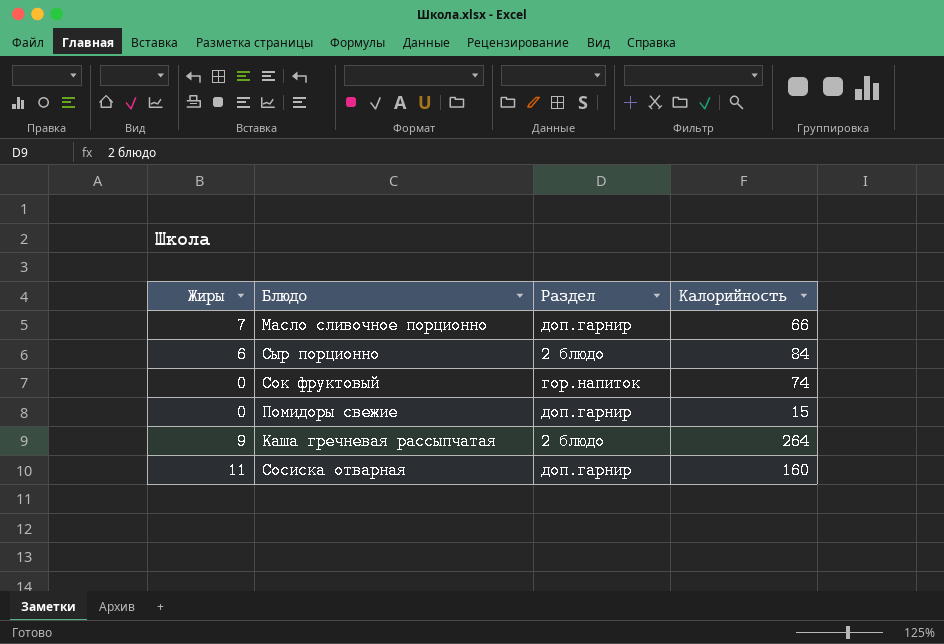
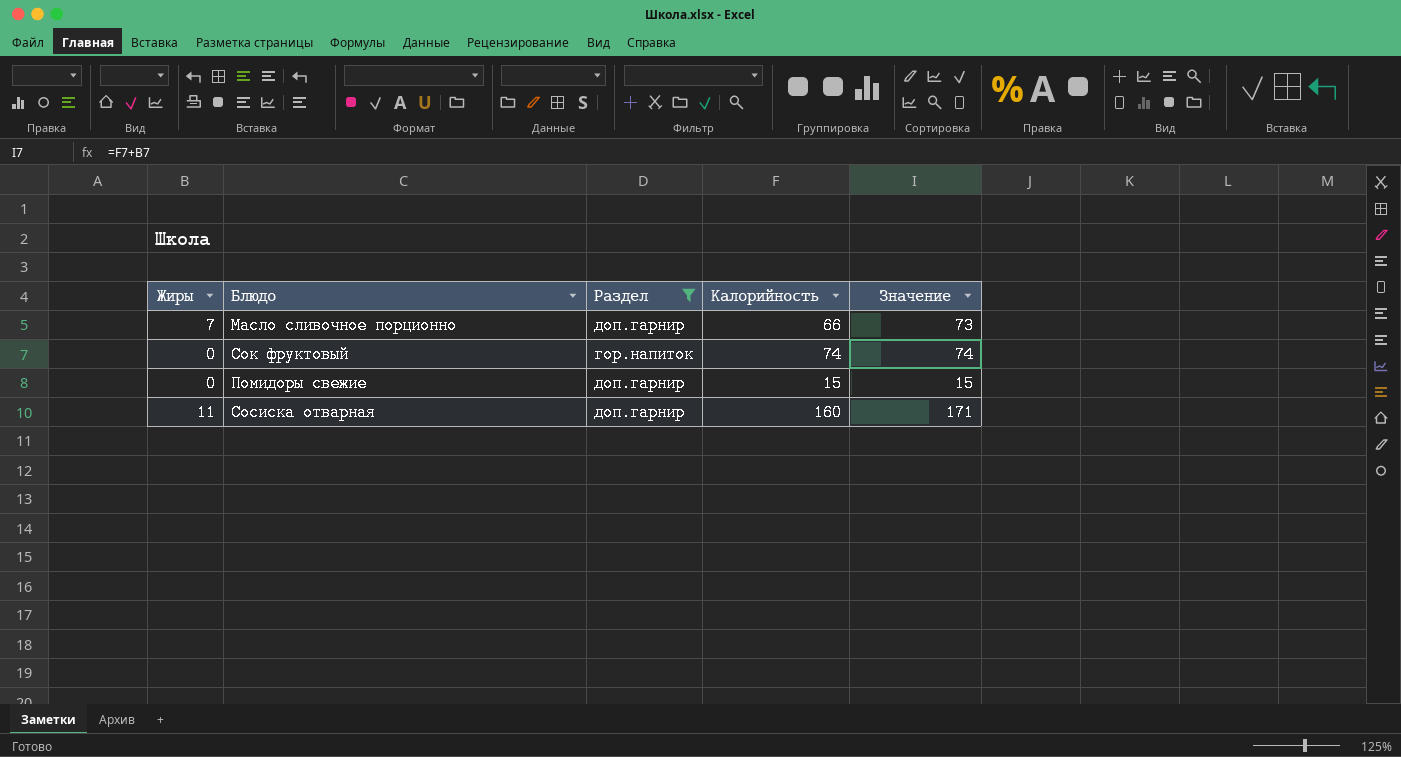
filter: none -> Раздел != 2 блюдо
column Значение | formula: none -> [Жиры] + [Калорийность]

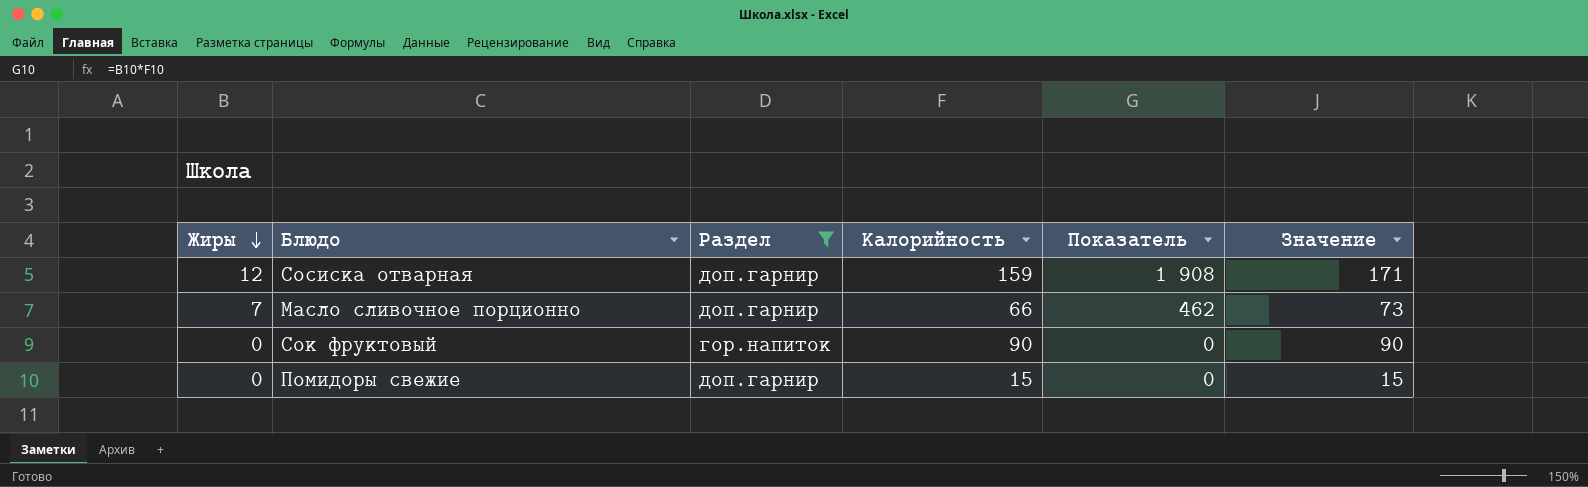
row order: none -> Жиры descending
column Показатель | formula: none -> [Жиры] * [Калорийность]
Сосиска отварная | Жиры: 11 -> 12
Сосиска отварная | Калорийность: 160 -> 159
Сок фруктовый | Калорийность: 74 -> 90
Сок фруктовый | Значение: 74 -> 90

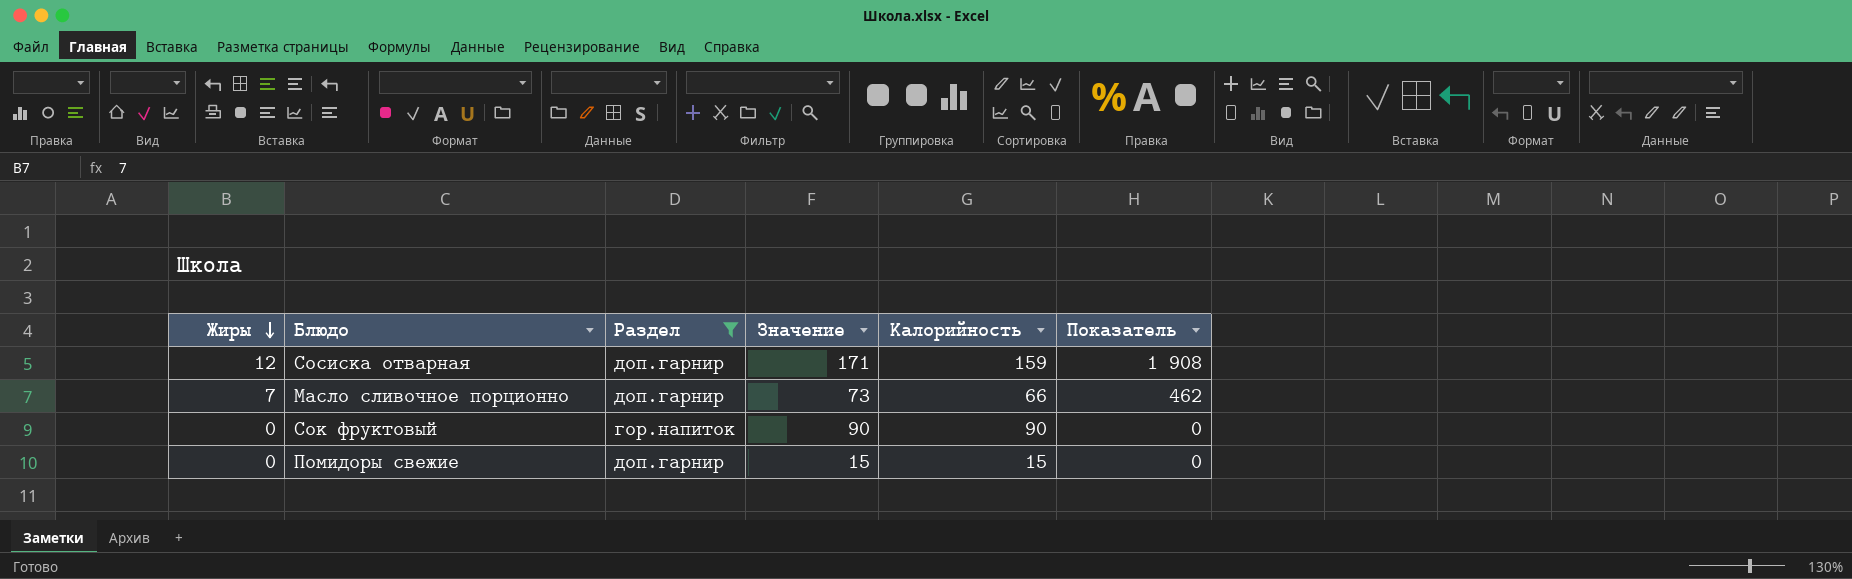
column Значение | position: 6 -> 4

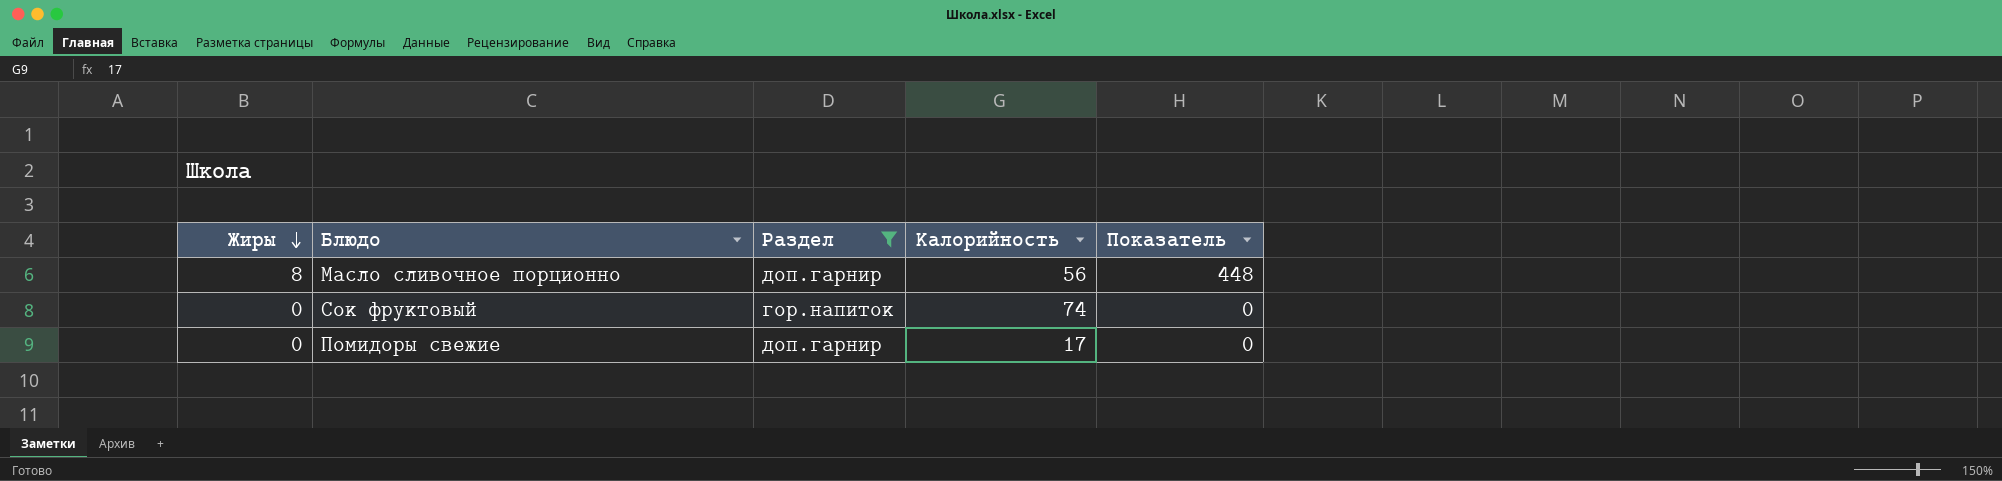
column Значение | formula: [Жиры] + [Калорийность] -> none
row Сосиска отварная: 12 | доп.гарнир | 171 | 159 | 1 908 -> none
Масло сливочное порционно | Жиры: 7 -> 8
Масло сливочное порционно | Калорийность: 66 -> 56
Масло сливочное порционно | Показатель: 462 -> 448
Сок фруктовый | Калорийность: 90 -> 74
Помидоры свежие | Калорийность: 15 -> 17

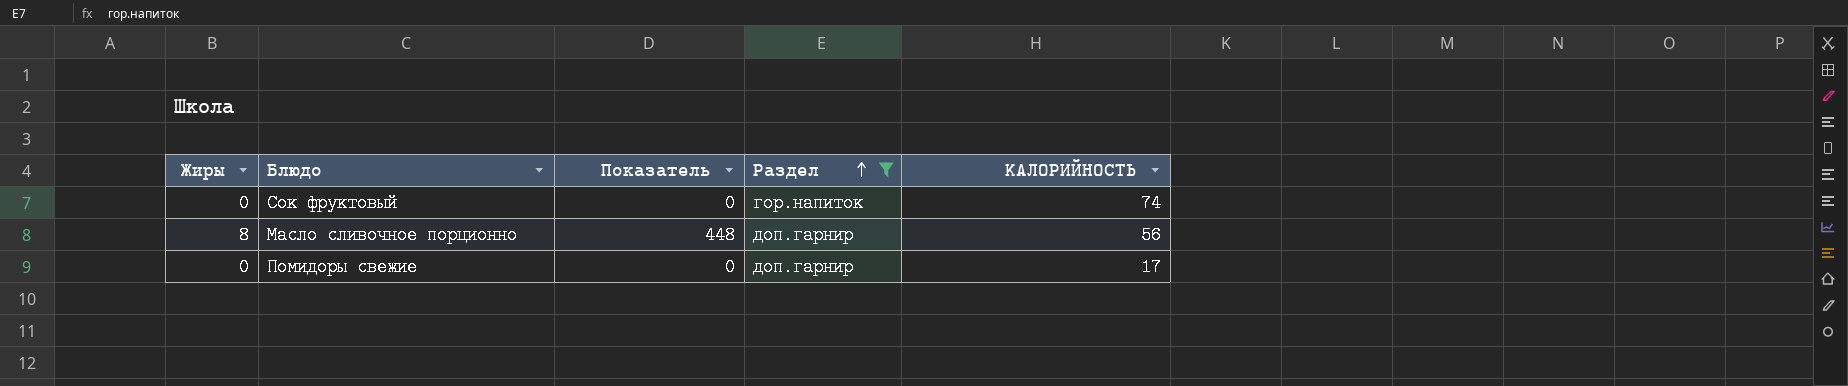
row order: Жиры descending -> Раздел ascending
column Показатель | position: 5 -> 3
column name: Калорийность -> КАЛОРИЙНОСТЬ

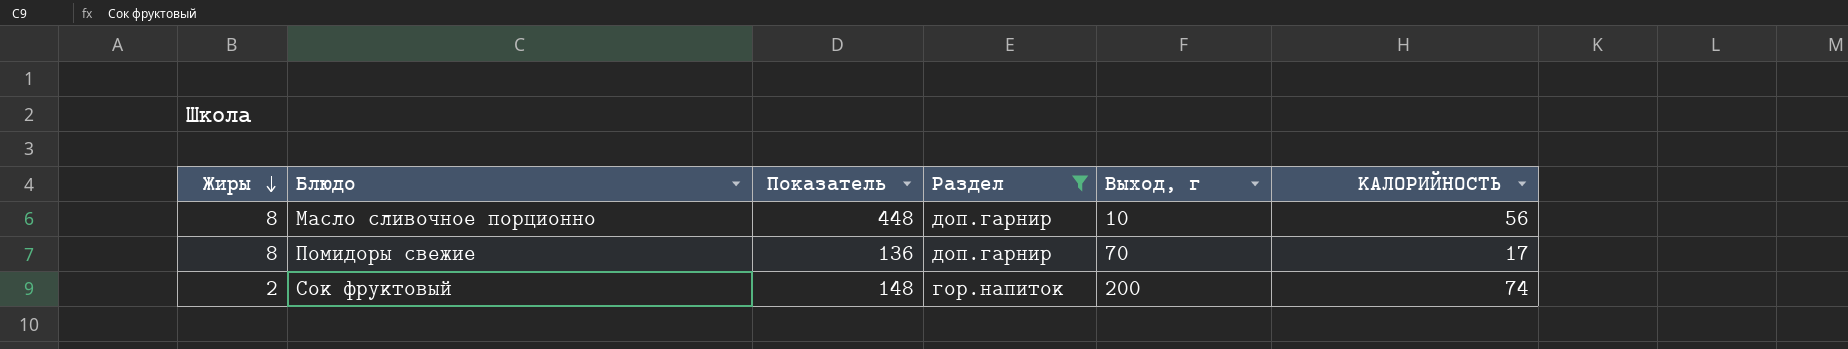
row order: Раздел ascending -> Жиры descending
column Выход, г | position: none -> 5
Помидоры свежие | Жиры: 0 -> 8
Помидоры свежие | Показатель: 0 -> 136
Сок фруктовый | Жиры: 0 -> 2
Сок фруктовый | Показатель: 0 -> 148

